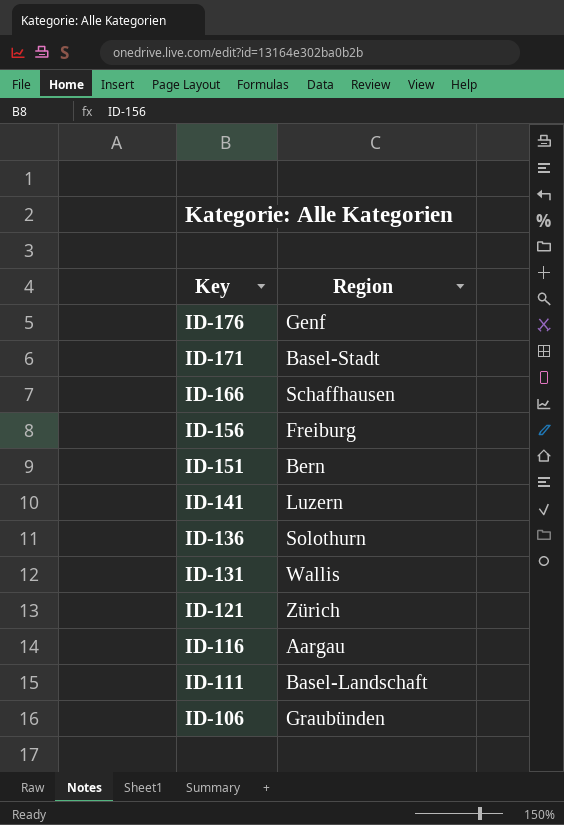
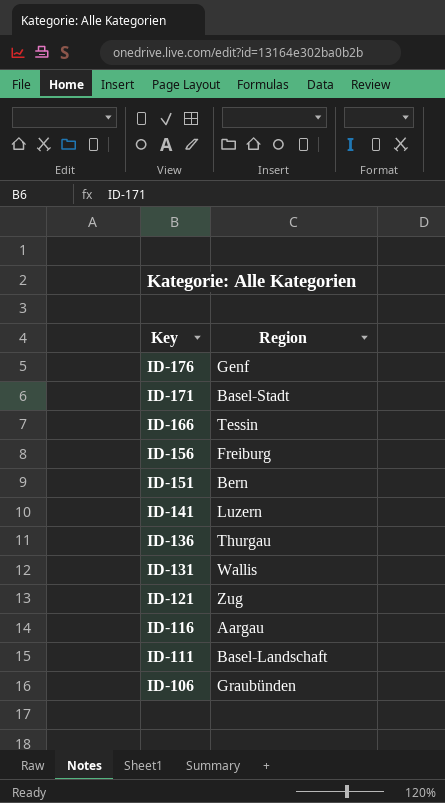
ID-166 | Region: Schaffhausen -> Tessin
ID-136 | Region: Solothurn -> Thurgau
ID-121 | Region: Zürich -> Zug

